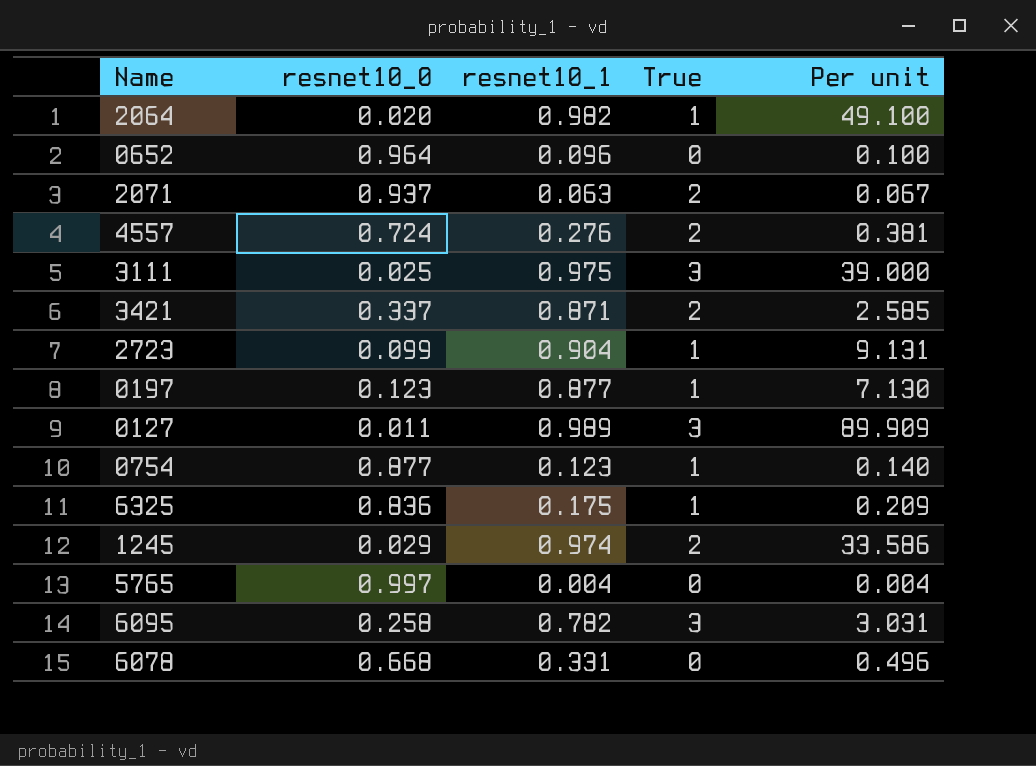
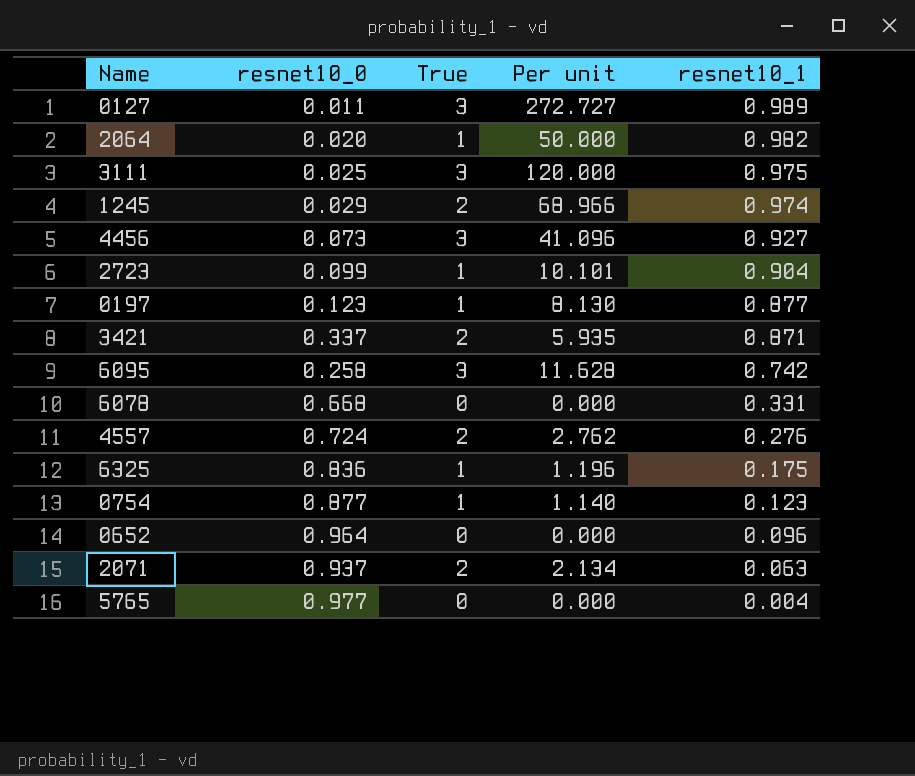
row order: none -> resnet10_1 descending
column Per unit | formula: [resnet10_1] / [resnet10_0] -> [True] / [resnet10_0]
column resnet10_1 | position: 3 -> 5
row 4456: none -> 0.073 | 3 | 41.096 | 0.927
6095 | resnet10_1: 0.782 -> 0.742
5765 | resnet10_0: 0.997 -> 0.977

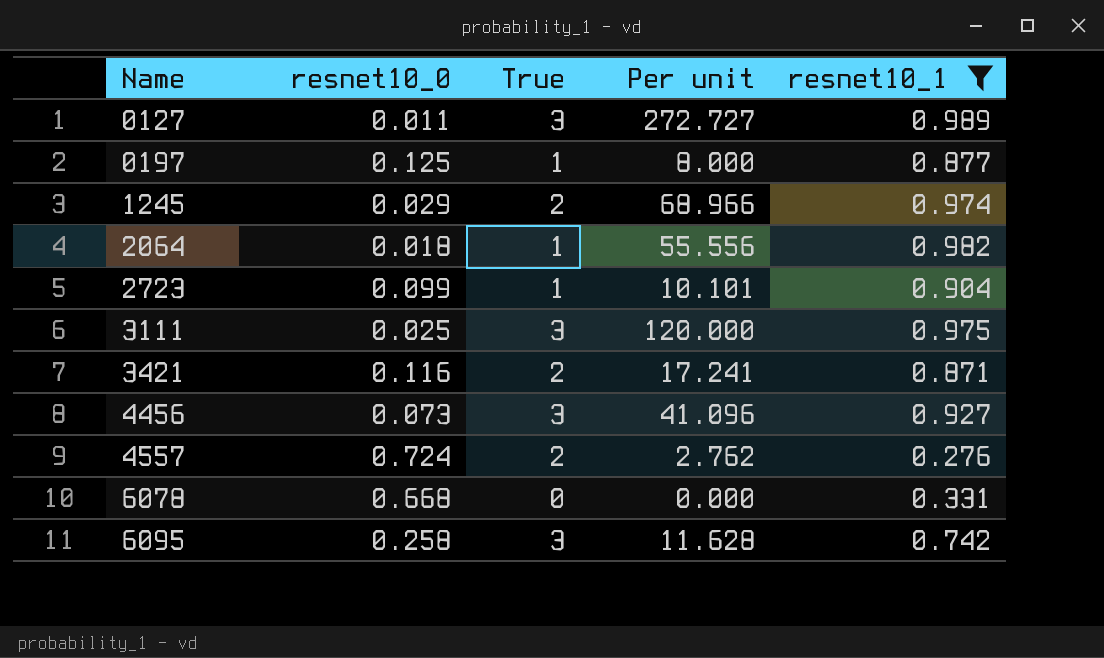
filter: none -> resnet10_1 >= 0.276
row order: resnet10_1 descending -> Name ascending
0197 | resnet10_0: 0.123 -> 0.125
0197 | Per unit: 8.130 -> 8.000
2064 | resnet10_0: 0.020 -> 0.018
2064 | Per unit: 50.000 -> 55.556
3421 | resnet10_0: 0.337 -> 0.116
3421 | Per unit: 5.935 -> 17.241

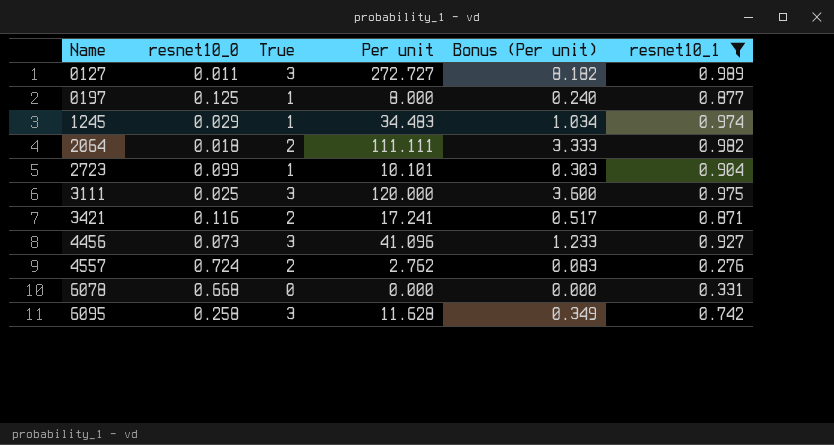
column Bonus (Per unit) | formula: none -> [Per unit] * 0.03
1245 | True: 2 -> 1
1245 | Per unit: 68.966 -> 34.483
2064 | True: 1 -> 2
2064 | Per unit: 55.556 -> 111.111

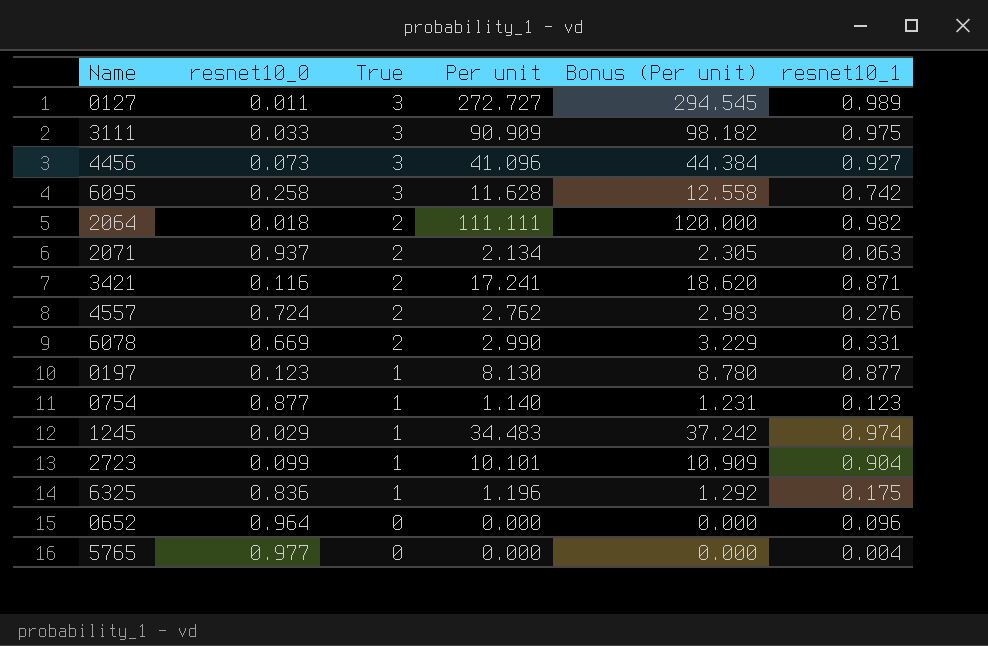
filter: resnet10_1 >= 0.276 -> none
row order: Name ascending -> True descending
column Bonus (Per unit) | formula: [Per unit] * 0.03 -> [Per unit] * 1.08
3111 | resnet10_0: 0.025 -> 0.033
3111 | Per unit: 120.000 -> 90.909
6078 | resnet10_0: 0.668 -> 0.669
6078 | True: 0 -> 2
6078 | Per unit: 0.000 -> 2.990
0197 | resnet10_0: 0.125 -> 0.123
0197 | Per unit: 8.000 -> 8.130

